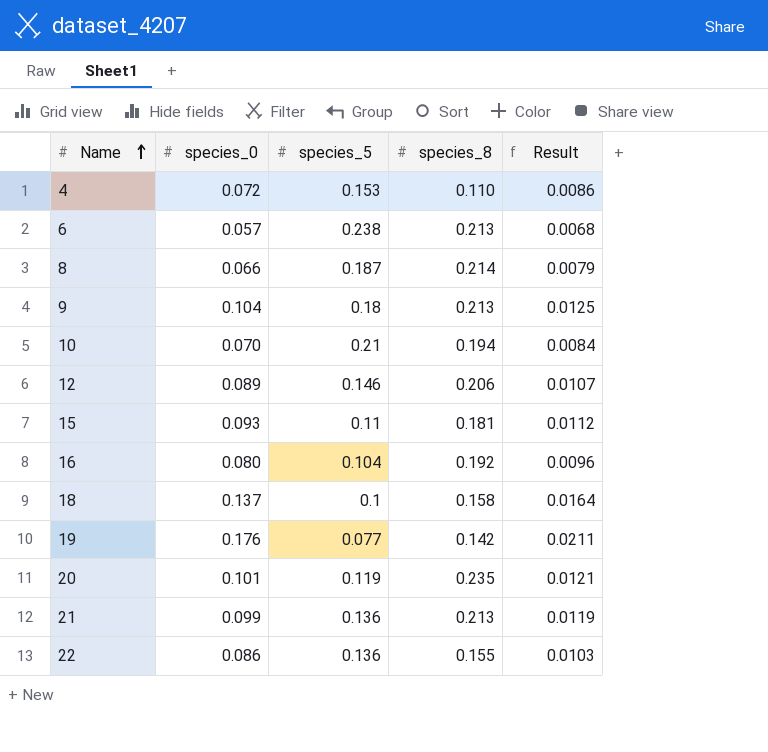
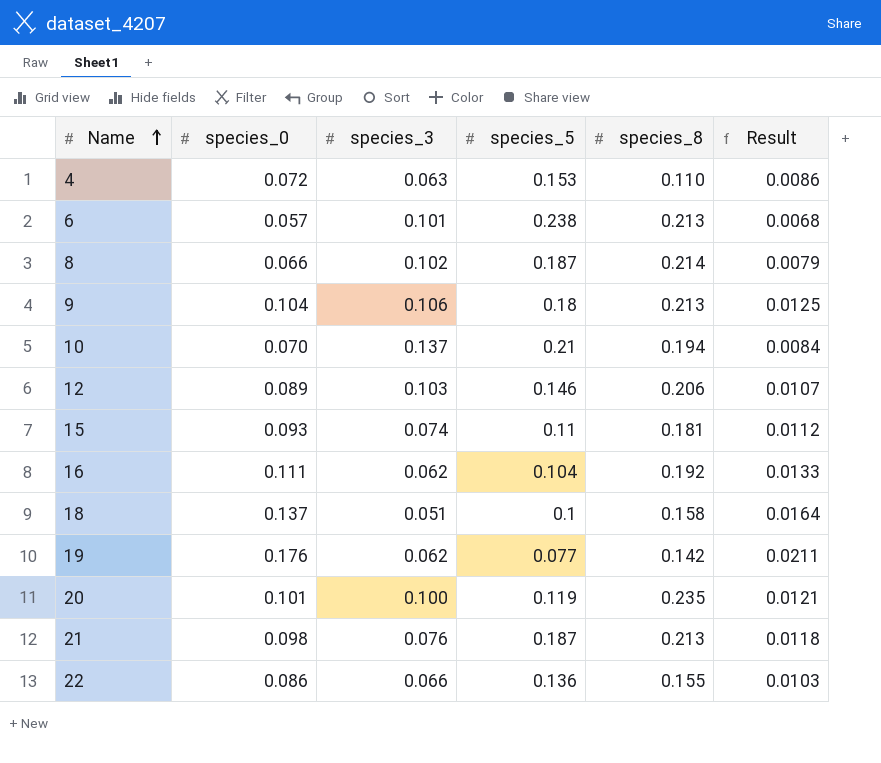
column species_3 | position: none -> 3
16 | species_0: 0.080 -> 0.111
16 | Result: 0.0096 -> 0.0133
21 | species_0: 0.099 -> 0.098
21 | species_5: 0.136 -> 0.187
21 | Result: 0.0119 -> 0.0118

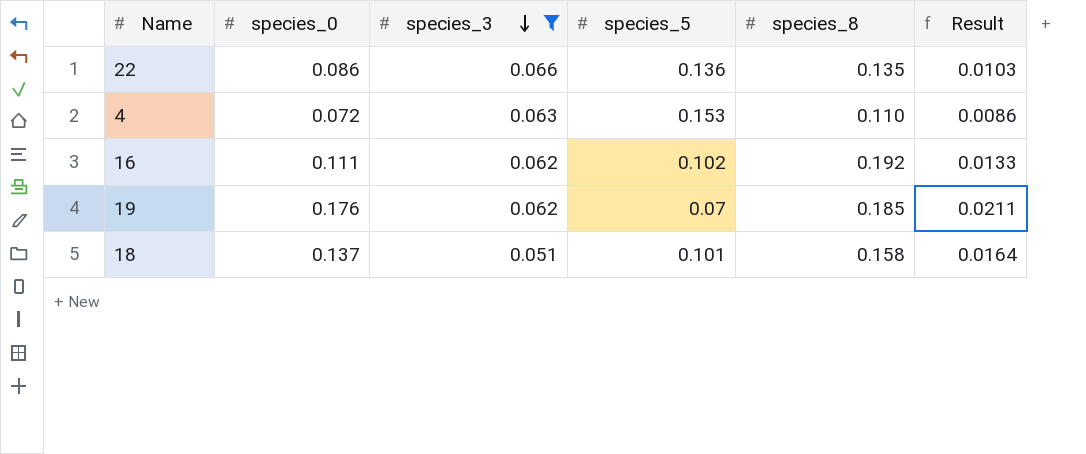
filter: none -> species_3 <= 0.066
row order: Name ascending -> species_3 descending
22 | species_8: 0.155 -> 0.135
16 | species_5: 0.104 -> 0.102
19 | species_5: 0.077 -> 0.07
19 | species_8: 0.142 -> 0.185
18 | species_5: 0.1 -> 0.101

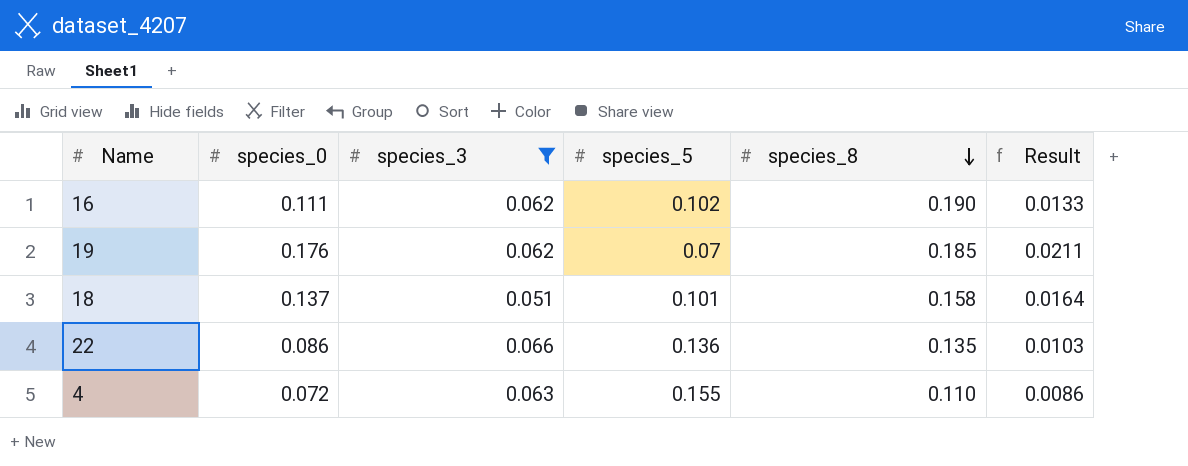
row order: species_3 descending -> species_8 descending
16 | species_8: 0.192 -> 0.190
4 | species_5: 0.153 -> 0.155

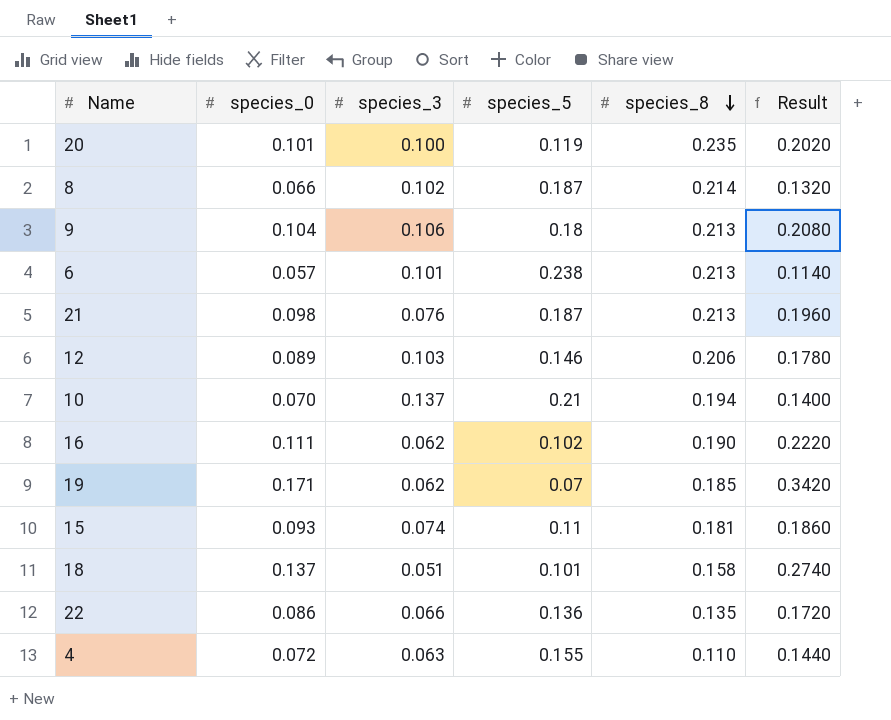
filter: species_3 <= 0.066 -> none
column Result | formula: [species_0] * 0.12 -> [species_0] * 2
19 | species_0: 0.176 -> 0.171

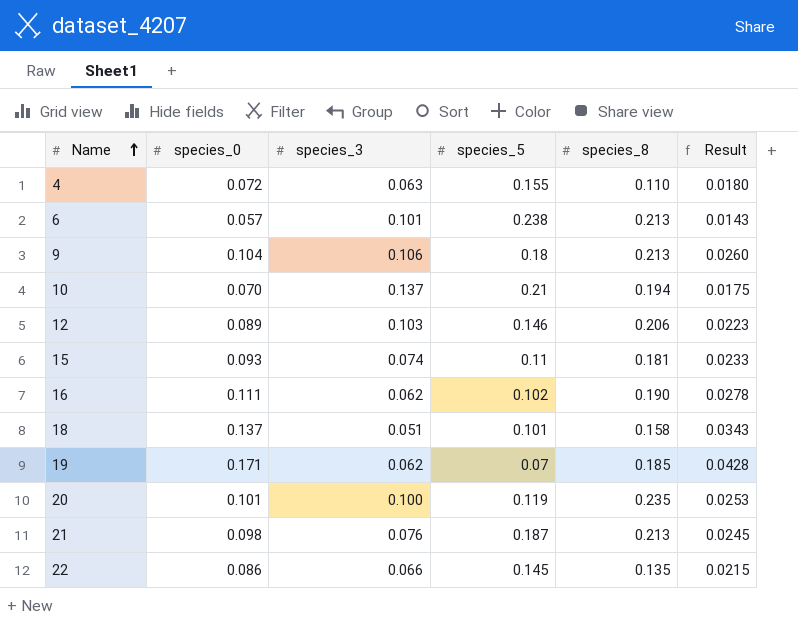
row order: species_8 descending -> Name ascending
column Result | formula: [species_0] * 2 -> [species_0] * 0.25
row 8: 0.066 | 0.102 | 0.187 | 0.214 | 0.1320 -> none
22 | species_5: 0.136 -> 0.145

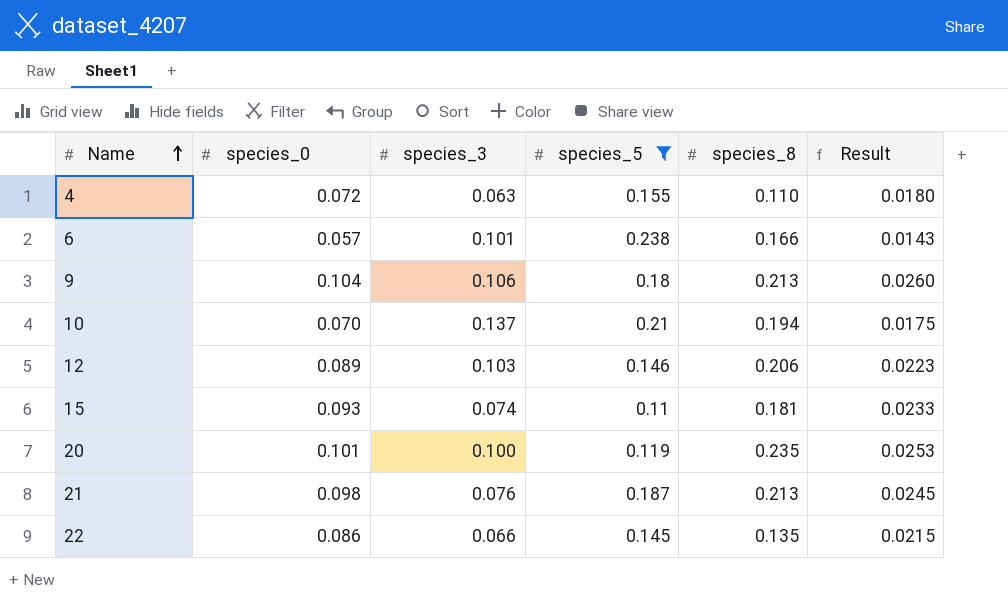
filter: none -> species_5 >= 0.11
6 | species_8: 0.213 -> 0.166

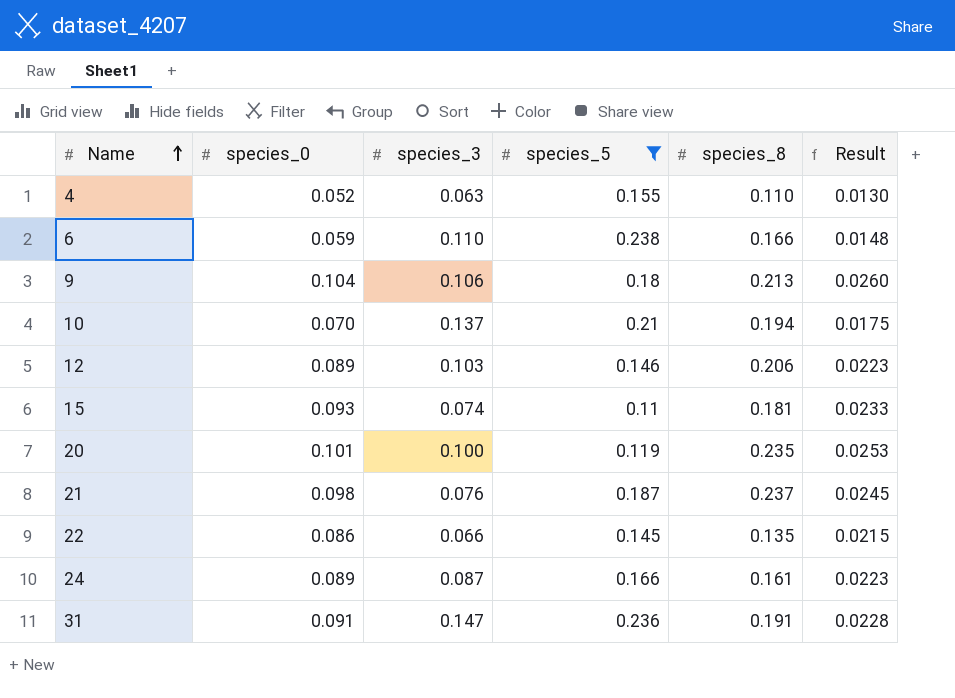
4 | species_0: 0.072 -> 0.052
4 | Result: 0.0180 -> 0.0130
6 | species_0: 0.057 -> 0.059
6 | species_3: 0.101 -> 0.110
6 | Result: 0.0143 -> 0.0148
21 | species_8: 0.213 -> 0.237
row 24: none -> 0.089 | 0.087 | 0.166 | 0.161 | 0.0223
row 31: none -> 0.091 | 0.147 | 0.236 | 0.191 | 0.0228

